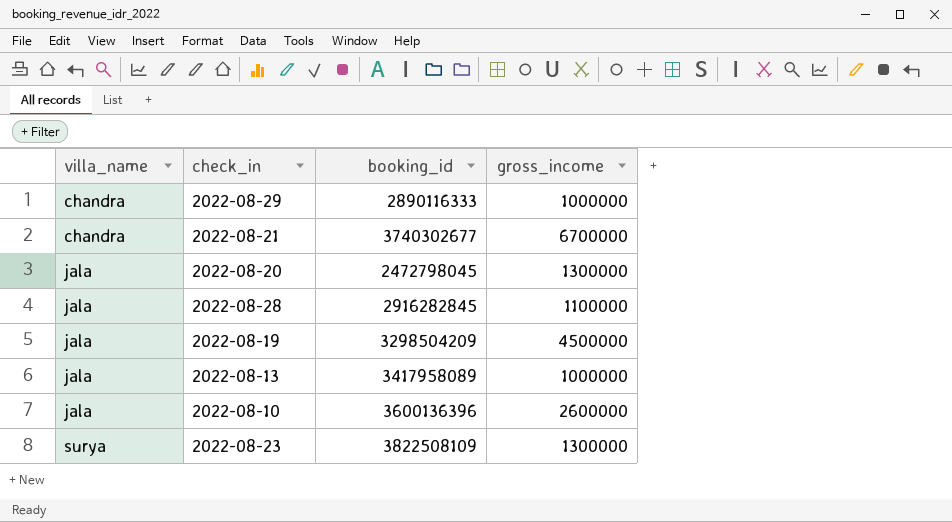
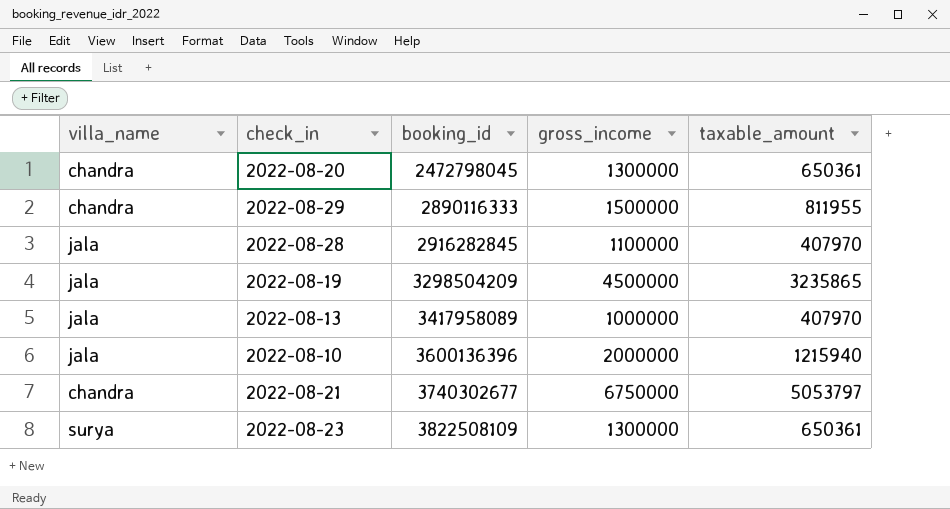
row order: villa_name ascending -> booking_id ascending
column taxable_amount | position: none -> 5
2022-08-20 | villa_name: jala -> chandra
2022-08-29 | gross_income: 1000000 -> 1500000
2022-08-10 | gross_income: 2600000 -> 2000000
2022-08-21 | gross_income: 6700000 -> 6750000

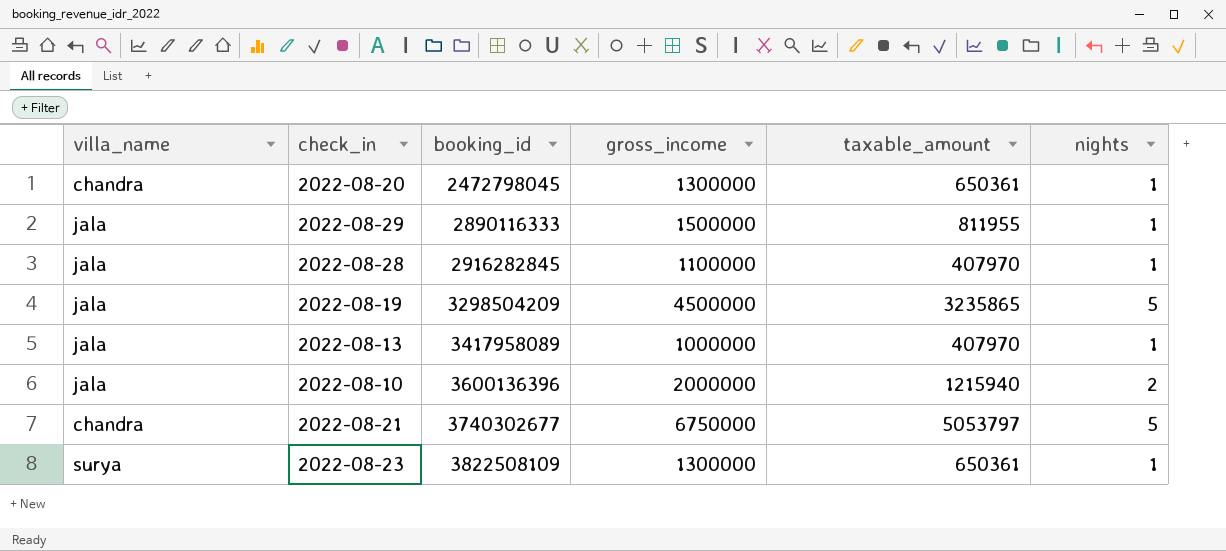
column nights | position: none -> 6
2022-08-29 | villa_name: chandra -> jala

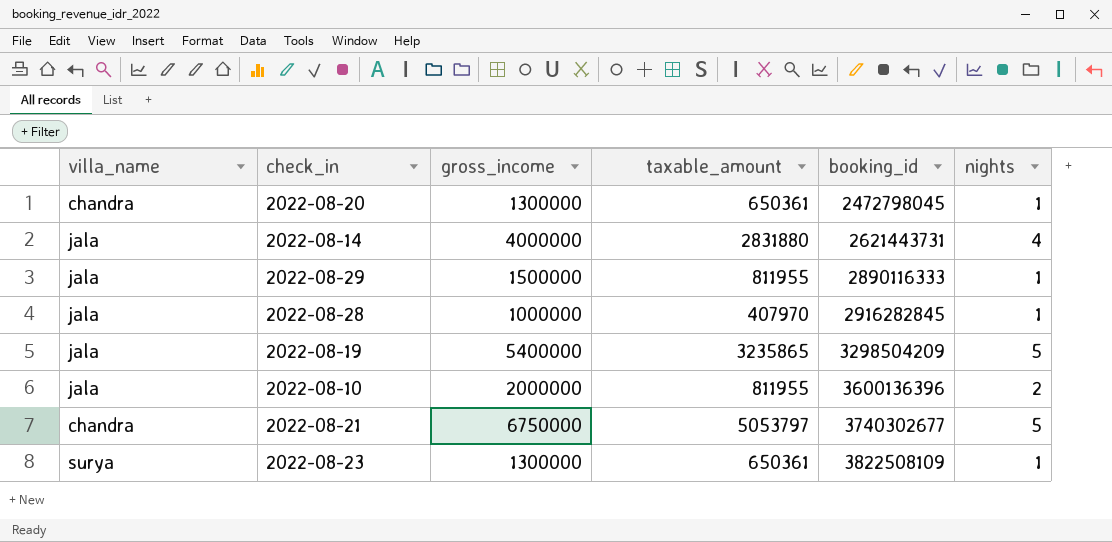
column booking_id | position: 3 -> 5
row 2022-08-13: jala | 3417958089 | 1000000 | 407970 | 1 -> none
row 2022-08-14: none -> jala | 4000000 | 2831880 | 2621443731 | 4
2022-08-28 | gross_income: 1100000 -> 1000000
2022-08-19 | gross_income: 4500000 -> 5400000
2022-08-10 | taxable_amount: 1215940 -> 811955

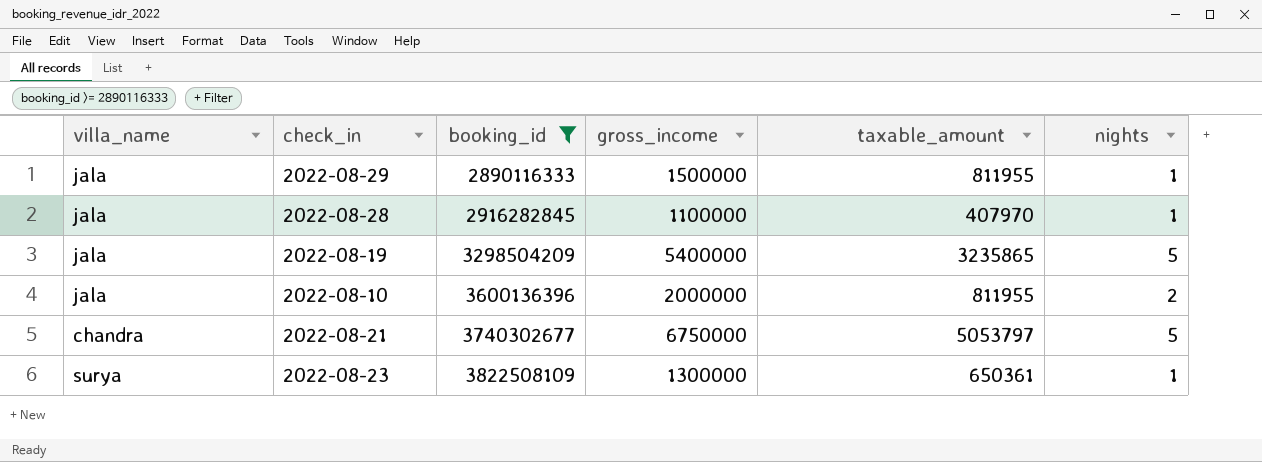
filter: none -> booking_id >= 2890116333
column booking_id | position: 5 -> 3
2022-08-28 | gross_income: 1000000 -> 1100000

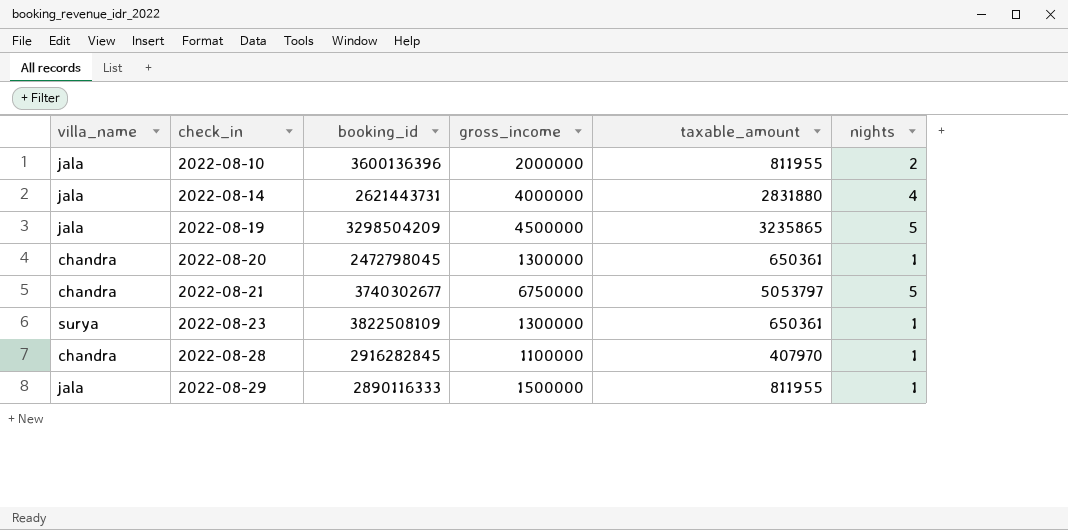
filter: booking_id >= 2890116333 -> none
row order: booking_id ascending -> check_in ascending
2022-08-19 | gross_income: 5400000 -> 4500000
2022-08-28 | villa_name: jala -> chandra

